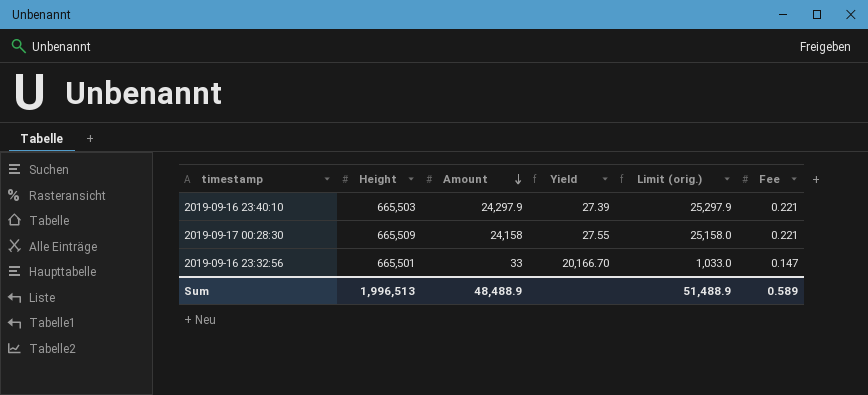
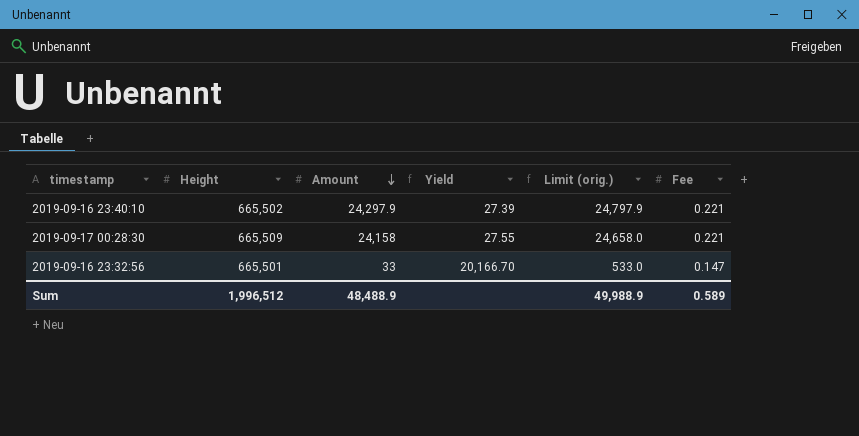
column Limit (orig.) | formula: [Amount] + 1000 -> [Amount] + 500
2019-09-16 23:40:10 | Height: 665,503 -> 665,502
Sum | Height: 1,996,513 -> 1,996,512
Sum | Limit (orig.): 51,488.9 -> 49,988.9

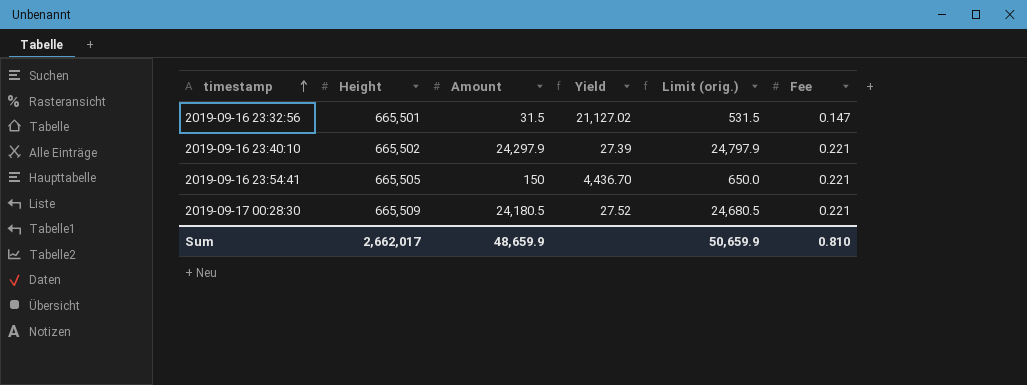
row order: Amount descending -> timestamp ascending
2019-09-16 23:32:56 | Amount: 33 -> 31.5
2019-09-16 23:32:56 | Yield: 20,166.70 -> 21,127.02
2019-09-16 23:32:56 | Limit (orig.): 533.0 -> 531.5
row 2019-09-16 23:54:41: none -> 665,505 | 150 | 4,436.70 | 650.0 | 0.221
2019-09-17 00:28:30 | Amount: 24,158 -> 24,180.5
2019-09-17 00:28:30 | Yield: 27.55 -> 27.52
2019-09-17 00:28:30 | Limit (orig.): 24,658.0 -> 24,680.5
Sum | Height: 1,996,512 -> 2,662,017
Sum | Amount: 48,488.9 -> 48,659.9
Sum | Limit (orig.): 49,988.9 -> 50,659.9
Sum | Fee: 0.589 -> 0.810

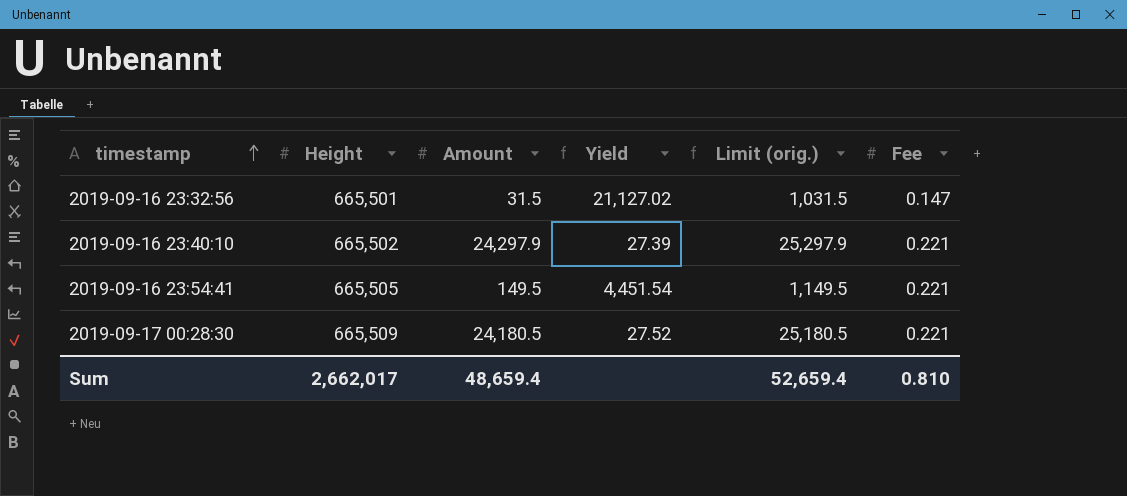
column Limit (orig.) | formula: [Amount] + 500 -> [Amount] + 1000
2019-09-16 23:54:41 | Amount: 150 -> 149.5
2019-09-16 23:54:41 | Yield: 4,436.70 -> 4,451.54
Sum | Amount: 48,659.9 -> 48,659.4
Sum | Limit (orig.): 50,659.9 -> 52,659.4

